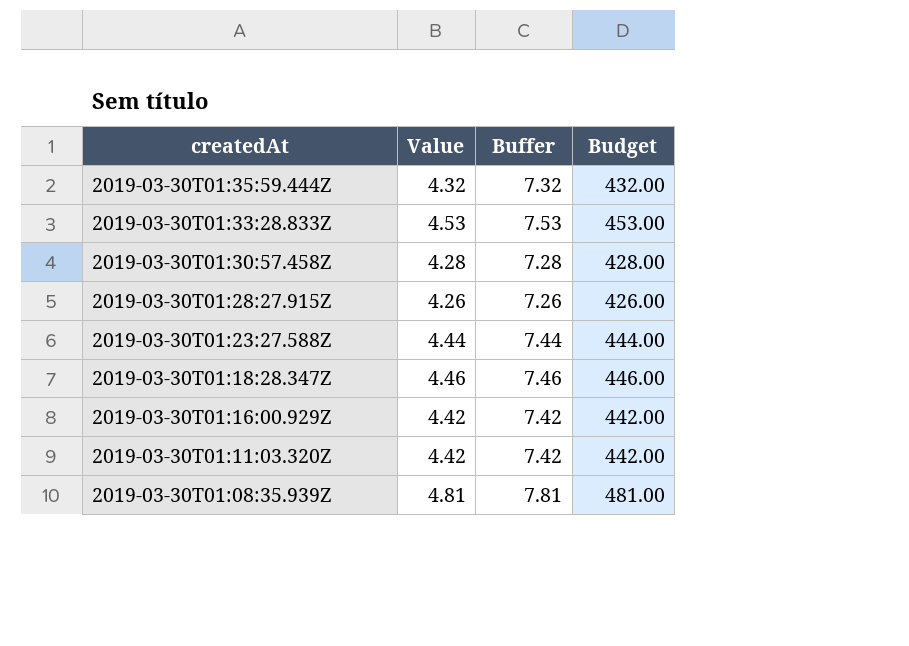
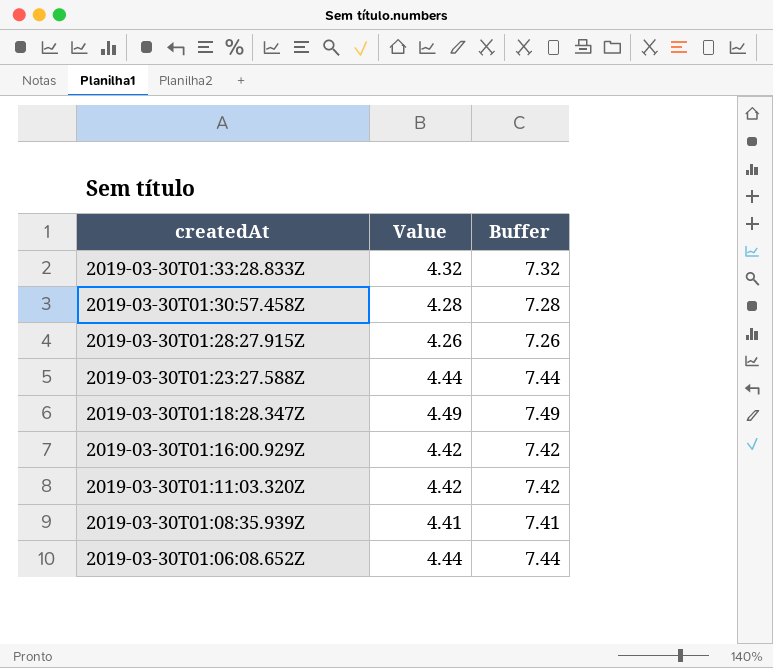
column Budget | formula: [Value] * 100 -> none
row 2019-03-30T01:35:59.444Z: 4.32 | 7.32 | 432.00 -> none
2019-03-30T01:33:28.833Z | Value: 4.53 -> 4.32
2019-03-30T01:33:28.833Z | Buffer: 7.53 -> 7.32
2019-03-30T01:18:28.347Z | Value: 4.46 -> 4.49
2019-03-30T01:18:28.347Z | Buffer: 7.46 -> 7.49
2019-03-30T01:08:35.939Z | Value: 4.81 -> 4.41
2019-03-30T01:08:35.939Z | Buffer: 7.81 -> 7.41
row 2019-03-30T01:06:08.652Z: none -> 4.44 | 7.44

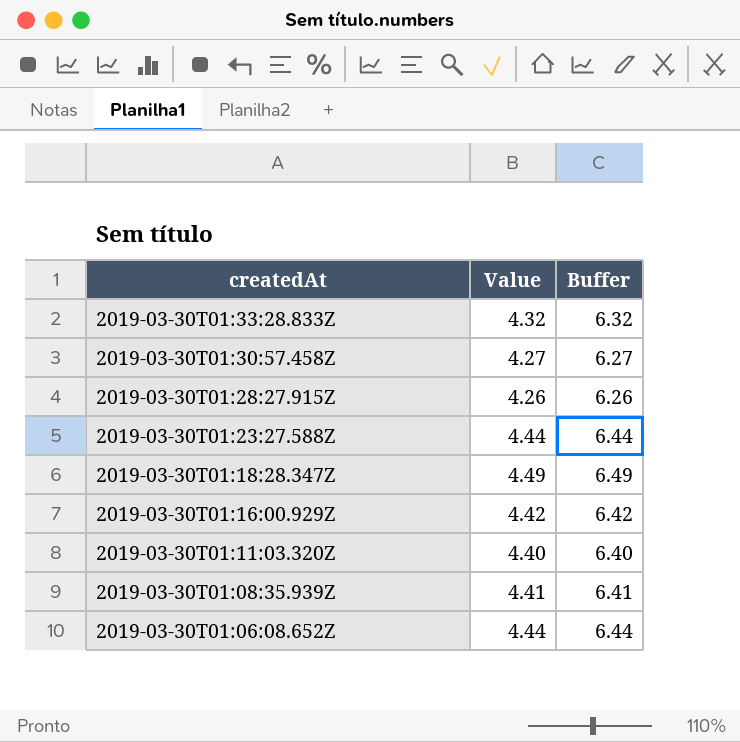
column Buffer | formula: [Value] + 3 -> [Value] + 2
2019-03-30T01:30:57.458Z | Value: 4.28 -> 4.27
2019-03-30T01:11:03.320Z | Value: 4.42 -> 4.40

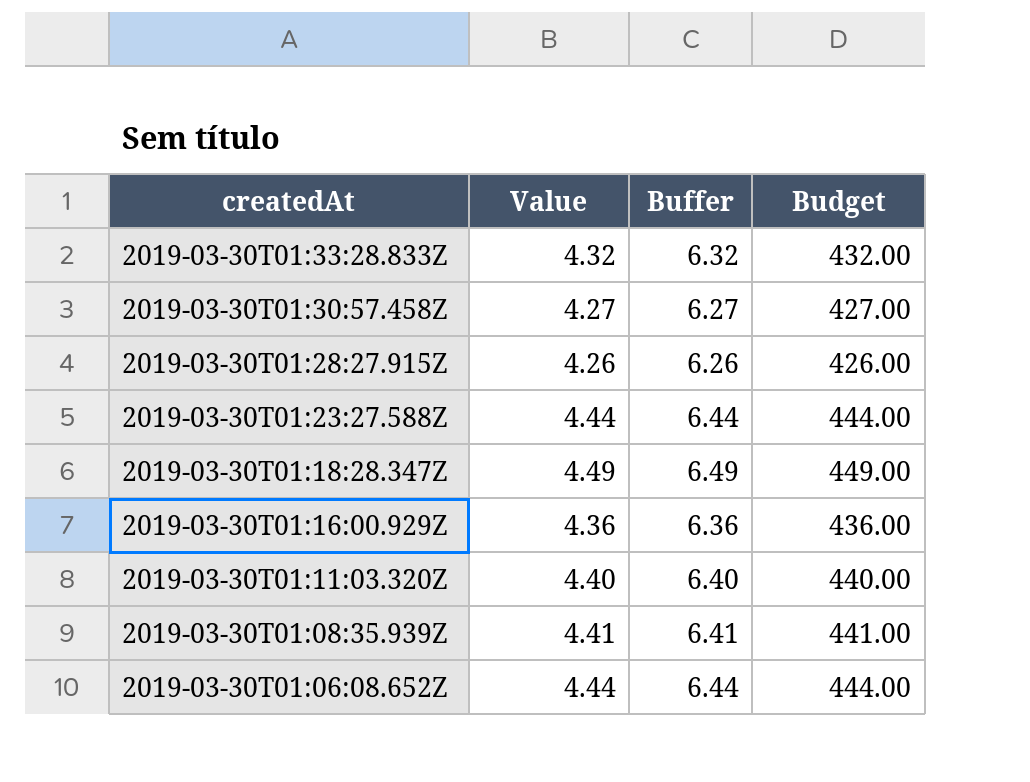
column Budget | formula: none -> [Value] * 100
2019-03-30T01:16:00.929Z | Value: 4.42 -> 4.36
2019-03-30T01:16:00.929Z | Buffer: 6.42 -> 6.36

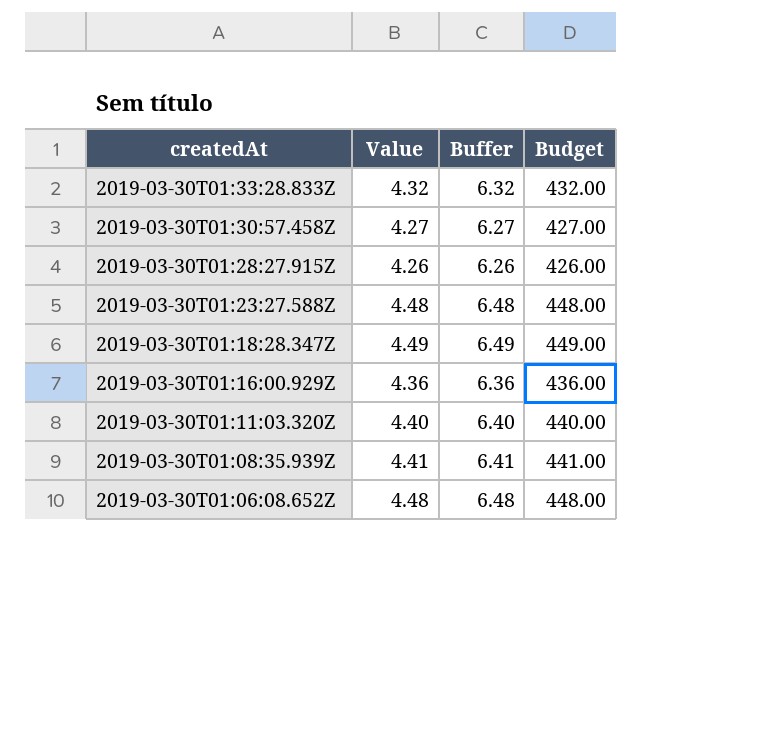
2019-03-30T01:23:27.588Z | Value: 4.44 -> 4.48
2019-03-30T01:23:27.588Z | Buffer: 6.44 -> 6.48
2019-03-30T01:23:27.588Z | Budget: 444.00 -> 448.00
2019-03-30T01:06:08.652Z | Value: 4.44 -> 4.48
2019-03-30T01:06:08.652Z | Buffer: 6.44 -> 6.48
2019-03-30T01:06:08.652Z | Budget: 444.00 -> 448.00

